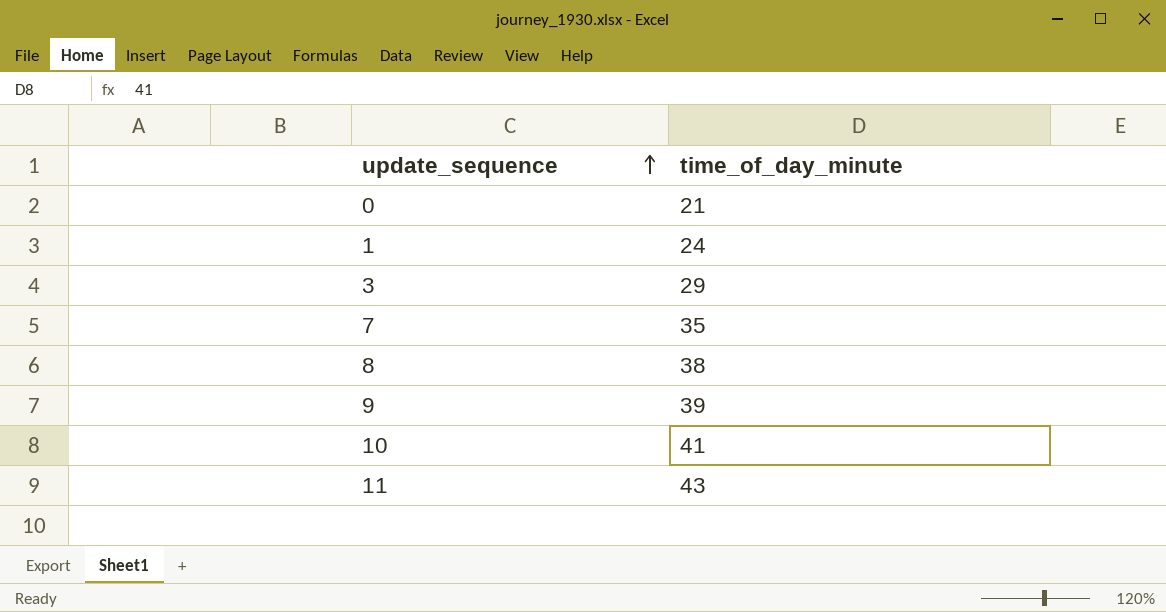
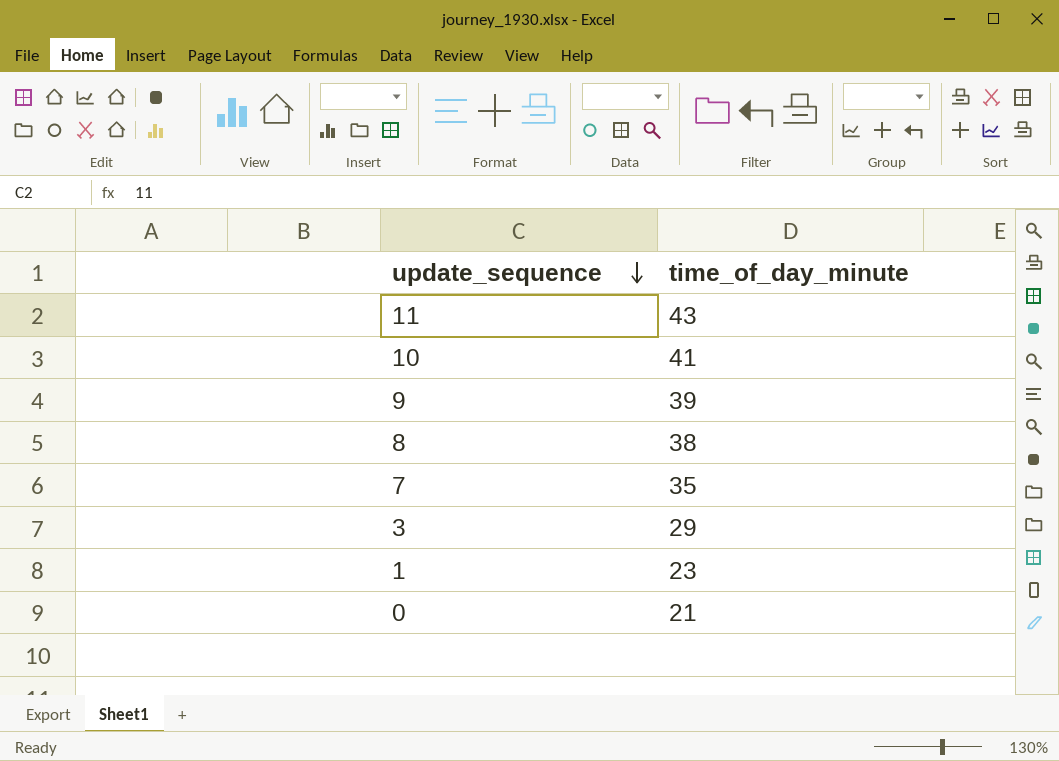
row order: update_sequence ascending -> update_sequence descending
1 | time_of_day_minute: 24 -> 23

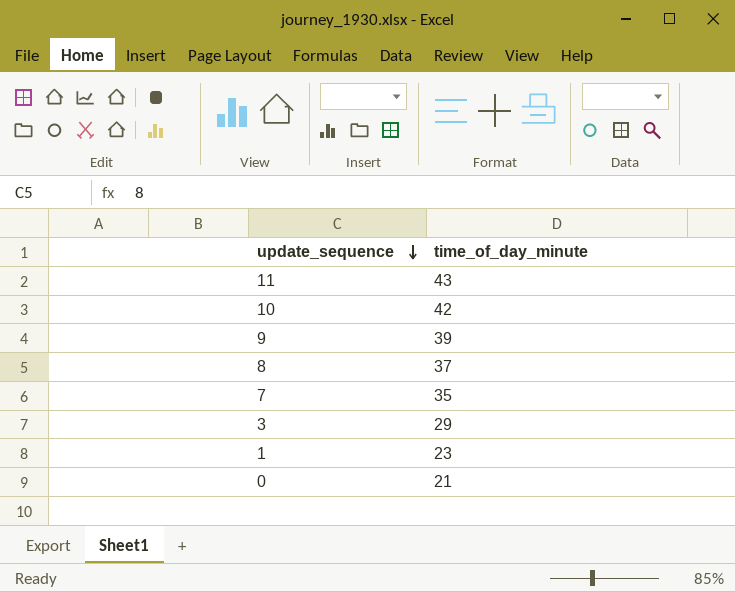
10 | time_of_day_minute: 41 -> 42
8 | time_of_day_minute: 38 -> 37

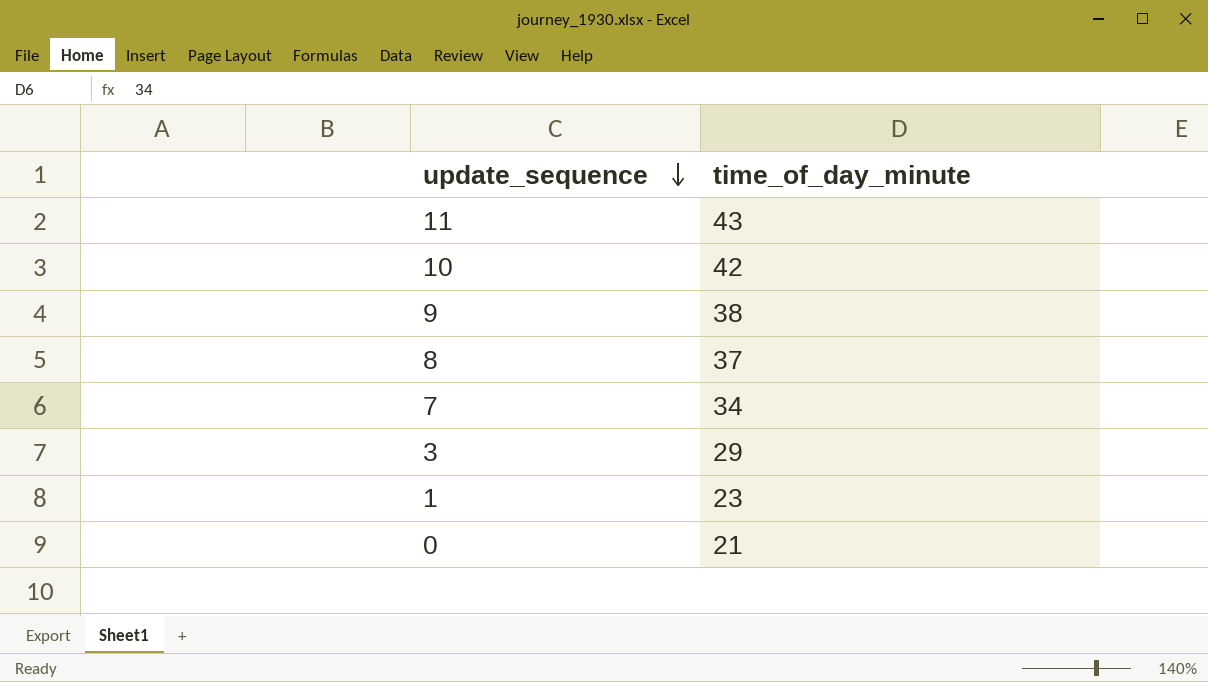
9 | time_of_day_minute: 39 -> 38
7 | time_of_day_minute: 35 -> 34

